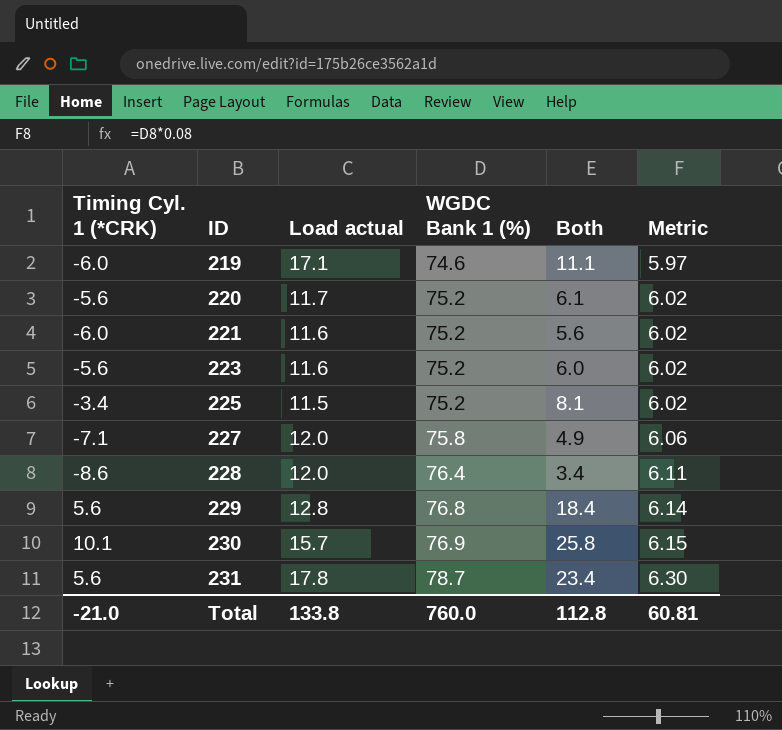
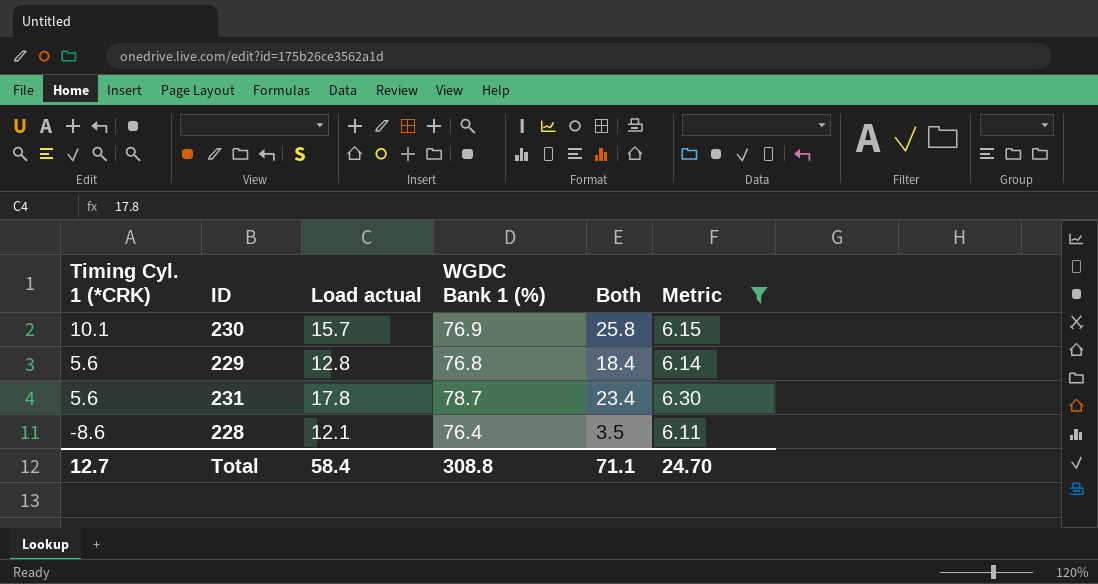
filter: none -> Metric >= 6.11
row order: ID ascending -> Timing Cyl. 1 (*CRK) descending
228 | Load actual: 12.0 -> 12.1
228 | Both: 3.4 -> 3.5
Total | Timing Cyl. 1 (*CRK): -21.0 -> 12.7
Total | Load actual: 133.8 -> 58.4
Total | WGDC Bank 1 (%): 760.0 -> 308.8
Total | Both: 112.8 -> 71.1
Total | Metric: 60.81 -> 24.70

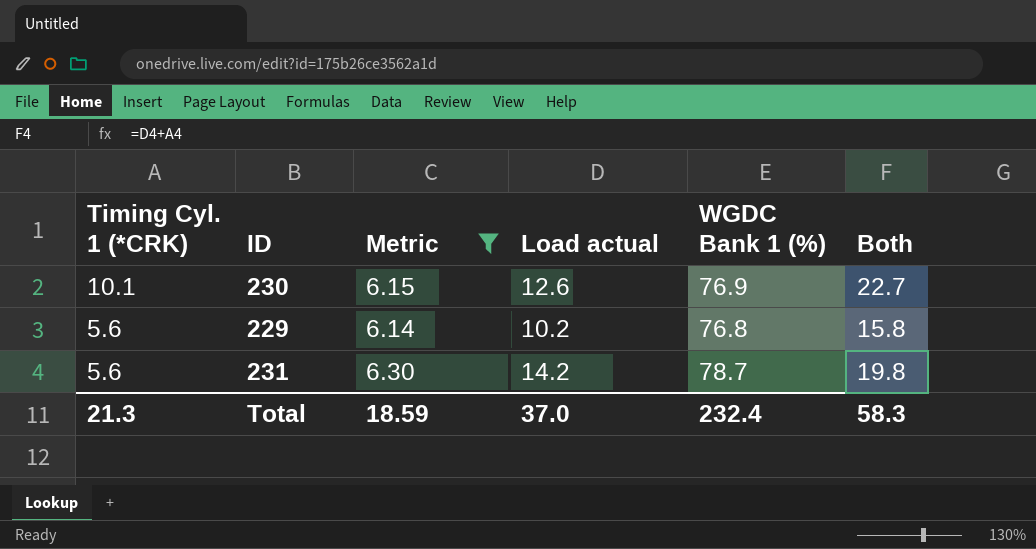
column Metric | position: 6 -> 3
row 228: -8.6 | 12.1 | 76.4 | 3.5 | 6.11 -> none
230 | Load actual: 15.7 -> 12.6
230 | Both: 25.8 -> 22.7
229 | Load actual: 12.8 -> 10.2
229 | Both: 18.4 -> 15.8
231 | Load actual: 17.8 -> 14.2
231 | Both: 23.4 -> 19.8
Total | Timing Cyl. 1 (*CRK): 12.7 -> 21.3
Total | Metric: 24.70 -> 18.59
Total | Load actual: 58.4 -> 37.0
Total | WGDC Bank 1 (%): 308.8 -> 232.4
Total | Both: 71.1 -> 58.3

